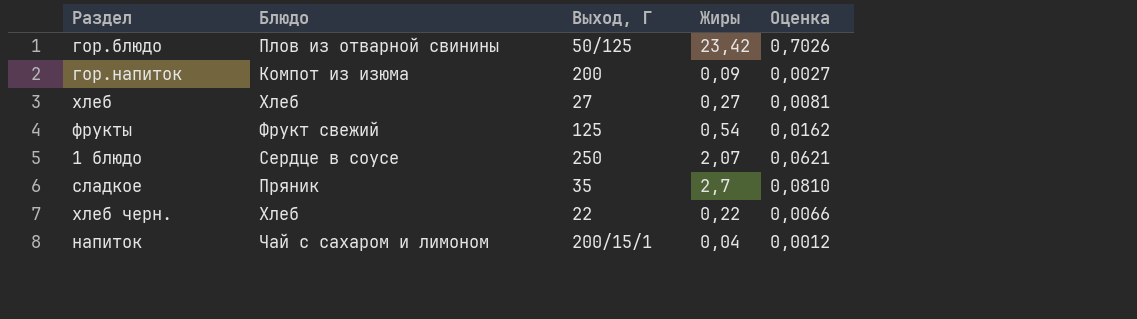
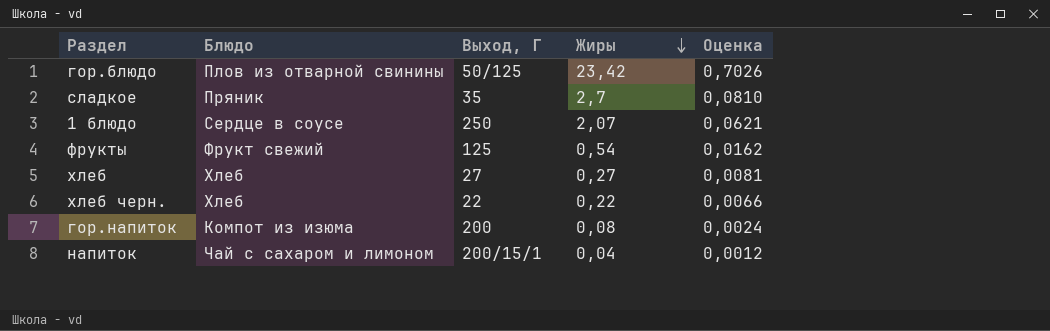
row order: none -> Жиры descending
гор.напиток | Жиры: 0,09 -> 0,08
гор.напиток | Оценка: 0,0027 -> 0,0024

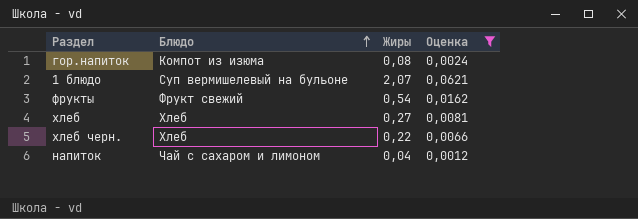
filter: none -> Оценка <= 0,0621
row order: Жиры descending -> Блюдо ascending
column Выход, Г | position: 3 -> none
1 блюдо | Блюдо: Сердце в соусе -> Суп вермишелевый на бульоне

